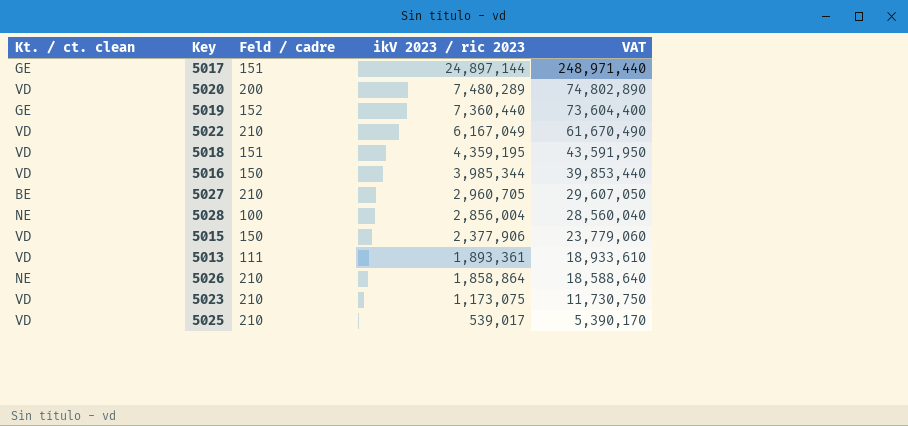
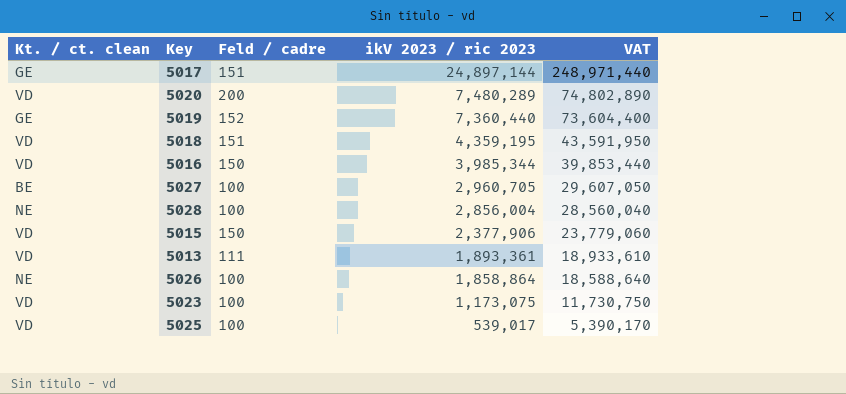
row 5022: VD | 210 | 6,167,049 | 61,670,490 -> none
5027 | Feld / cadre: 210 -> 100
5026 | Feld / cadre: 210 -> 100
5023 | Feld / cadre: 210 -> 100
5025 | Feld / cadre: 210 -> 100

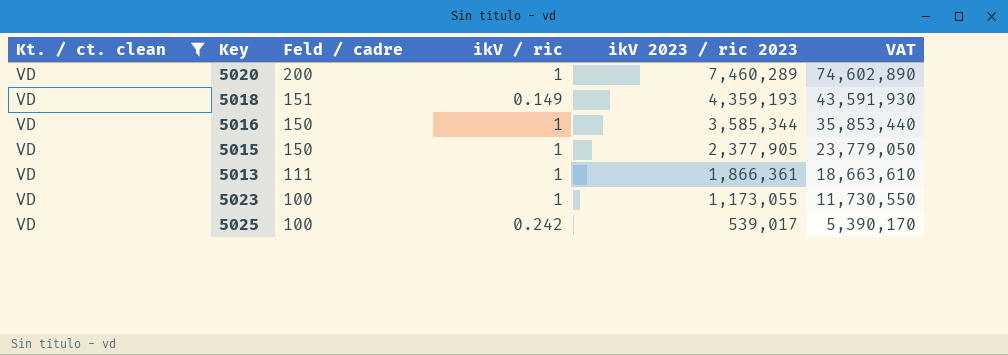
filter: none -> Kt. / ct. clean = VD
column ikV / ric | position: none -> 4
5020 | ikV 2023 / ric 2023: 7,480,289 -> 7,460,289
5020 | VAT: 74,802,890 -> 74,602,890
5018 | ikV 2023 / ric 2023: 4,359,195 -> 4,359,193
5018 | VAT: 43,591,950 -> 43,591,930
5016 | ikV 2023 / ric 2023: 3,985,344 -> 3,585,344
5016 | VAT: 39,853,440 -> 35,853,440
5015 | ikV 2023 / ric 2023: 2,377,906 -> 2,377,905
5015 | VAT: 23,779,060 -> 23,779,050
5013 | ikV 2023 / ric 2023: 1,893,361 -> 1,866,361
5013 | VAT: 18,933,610 -> 18,663,610
5023 | ikV 2023 / ric 2023: 1,173,075 -> 1,173,055
5023 | VAT: 11,730,750 -> 11,730,550

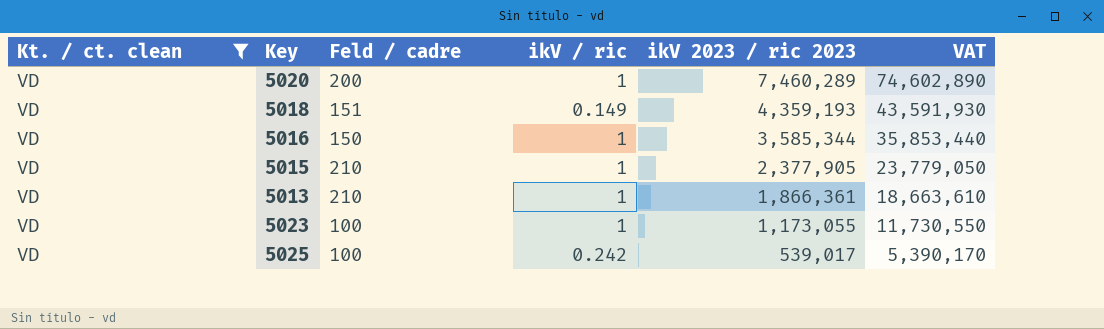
5015 | Feld / cadre: 150 -> 210
5013 | Feld / cadre: 111 -> 210

